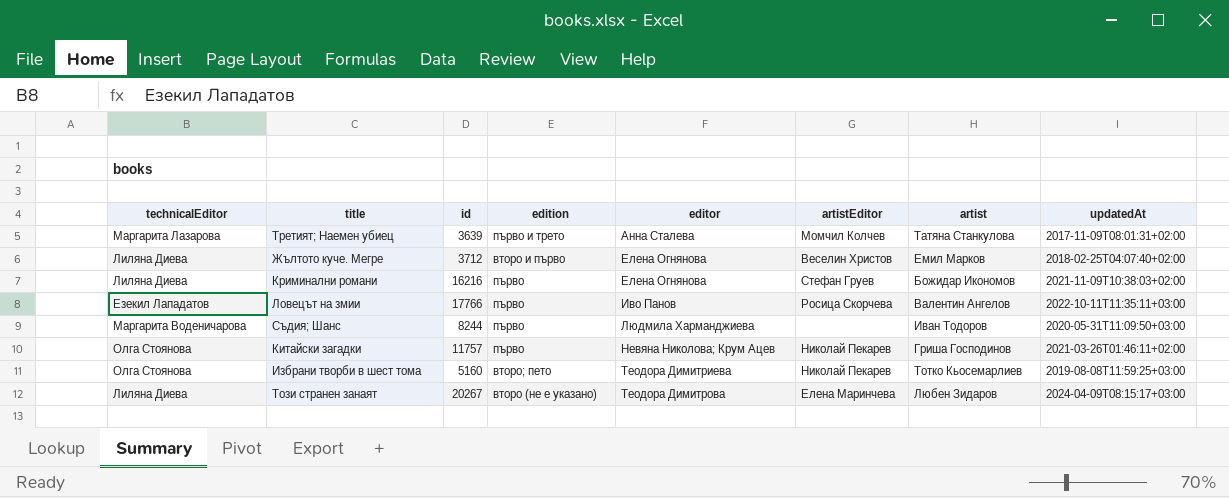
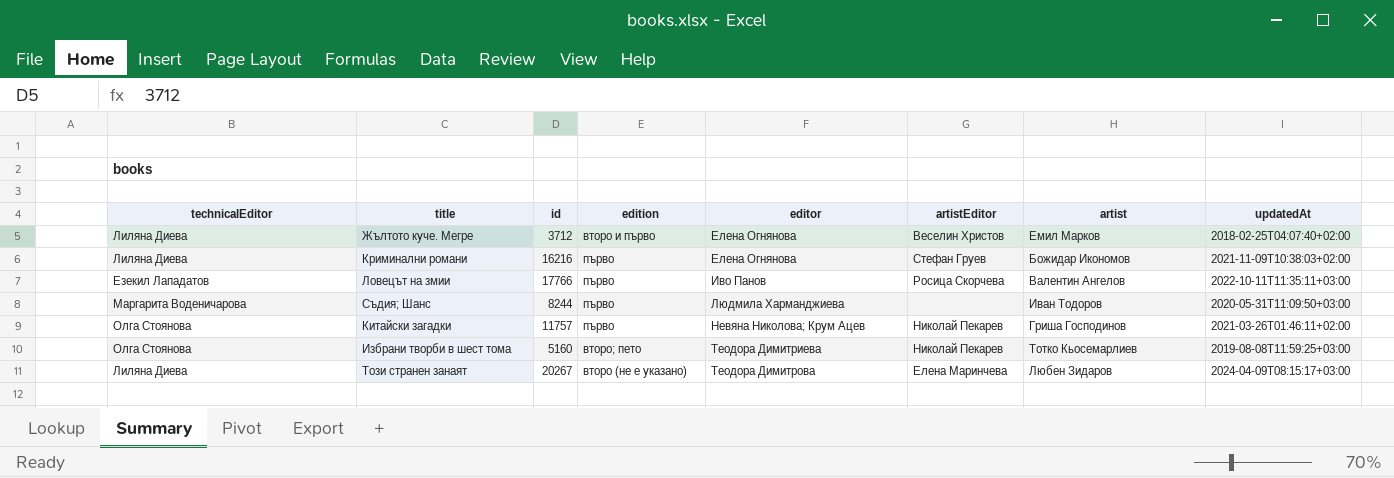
row Третият; Наемен убиец: Маргарита Лазарова | 3639 | първо и трето | Анна Сталева | Момчил Колчев | Татяна Станкулова | 2017-11-09T08:01:31+02:00 -> none

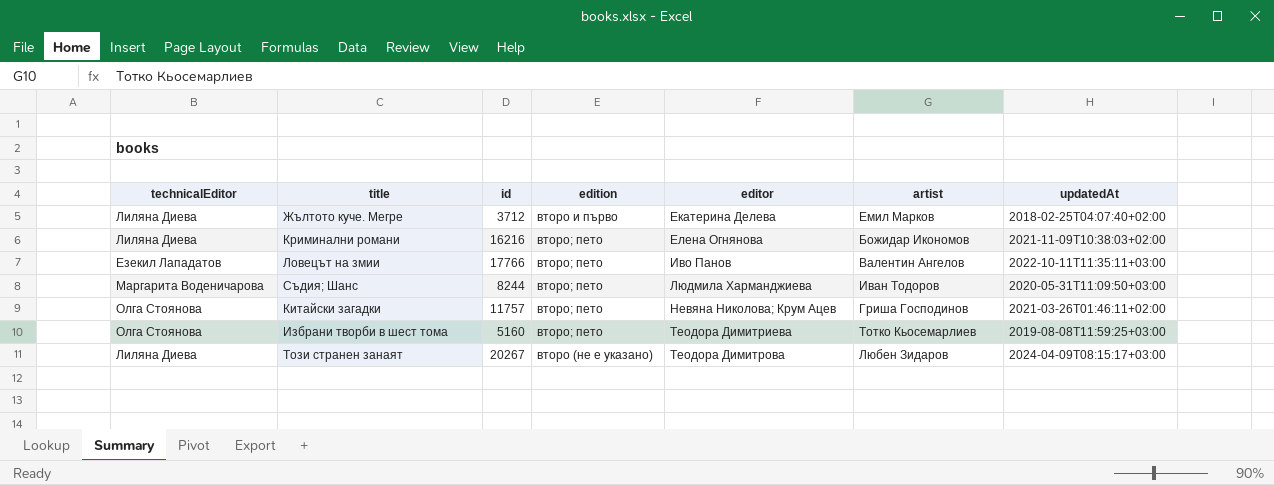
column artistEditor | position: 6 -> none
Жълтото куче. Мегре | editor: Елена Огнянова -> Екатерина Делева
Криминални романи | edition: първо -> второ; пето
Ловецът на змии | edition: първо -> второ; пето
Съдия; Шанс | edition: първо -> второ; пето
Китайски загадки | edition: първо -> второ; пето

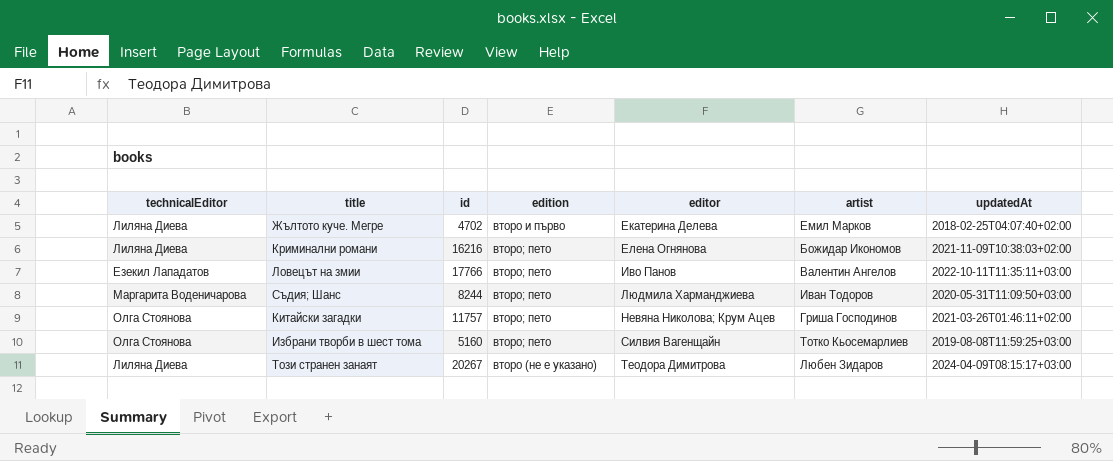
Жълтото куче. Мегре | id: 3712 -> 4702
Избрани творби в шест тома | editor: Теодора Димитриева -> Силвия Вагенщайн

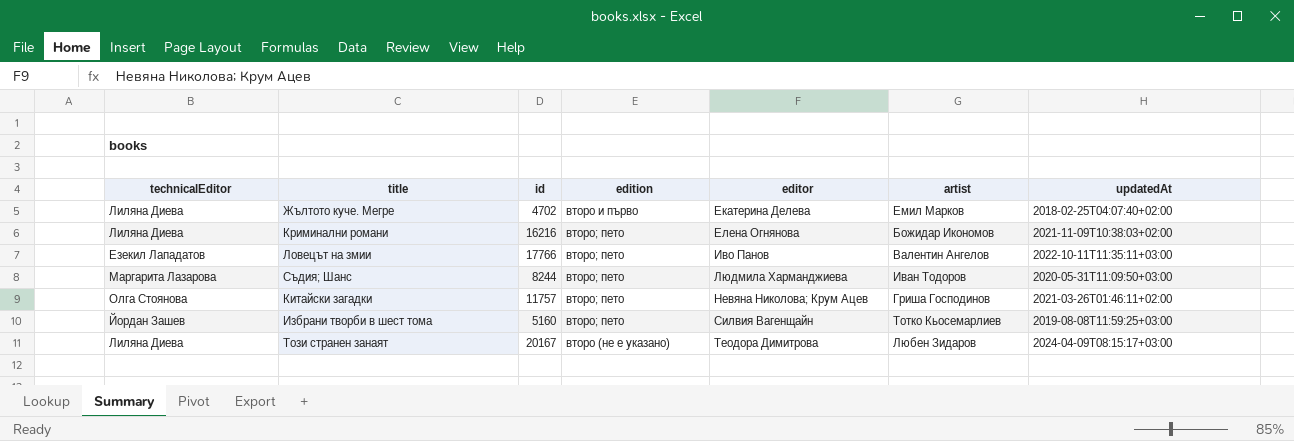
Съдия; Шанс | technicalEditor: Маргарита Воденичарова -> Маргарита Лазарова
Избрани творби в шест тома | technicalEditor: Олга Стоянова -> Йордан Зашев
Този странен занаят | id: 20267 -> 20167

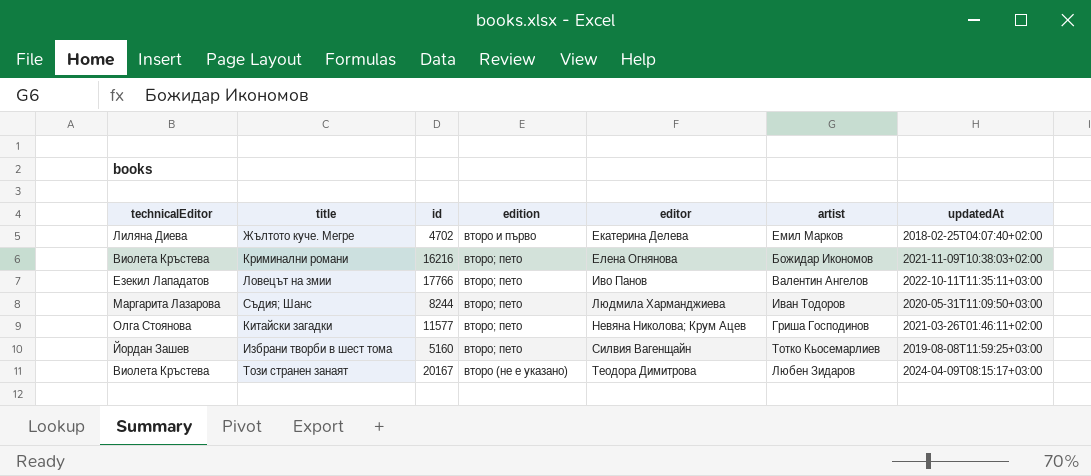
Криминални романи | technicalEditor: Лиляна Диева -> Виолета Кръстева
Китайски загадки | id: 11757 -> 11577
Този странен занаят | technicalEditor: Лиляна Диева -> Виолета Кръстева

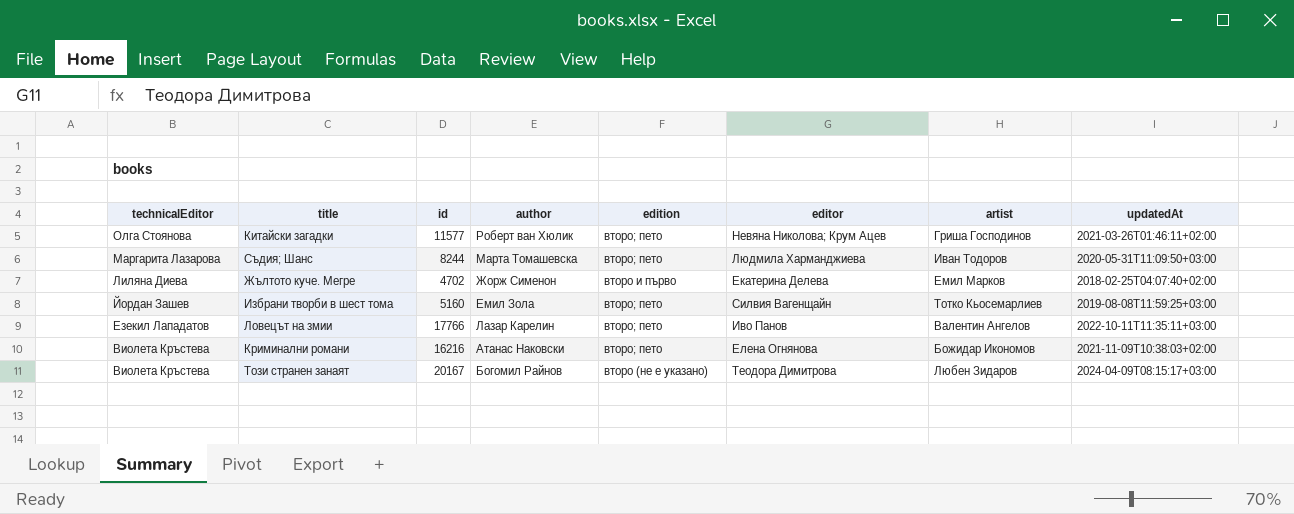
row order: editor ascending -> technicalEditor descending
column author | position: none -> 4

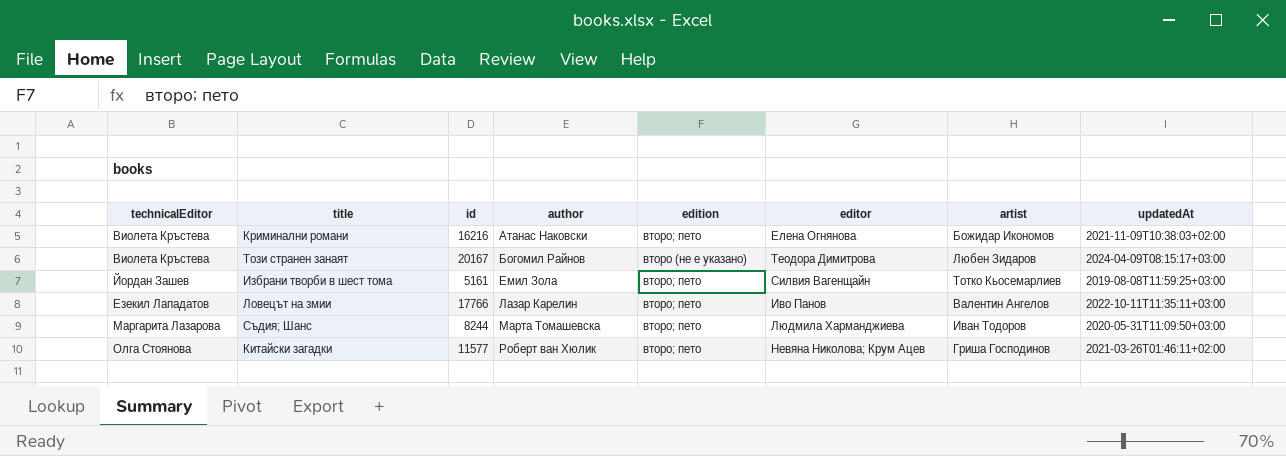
row order: technicalEditor descending -> author ascending
row Жълтото куче. Мегре: Лиляна Диева | 4702 | Жорж Сименон | второ и първо | Екатерина Делева | Емил Марков | 2018-02-25T04:07:40+02:00 -> none
Избрани творби в шест тома | id: 5160 -> 5161

